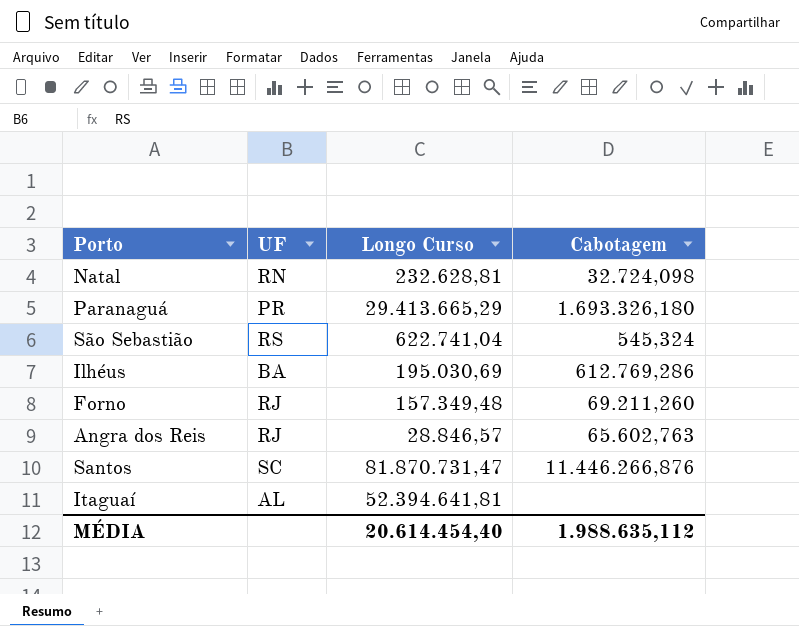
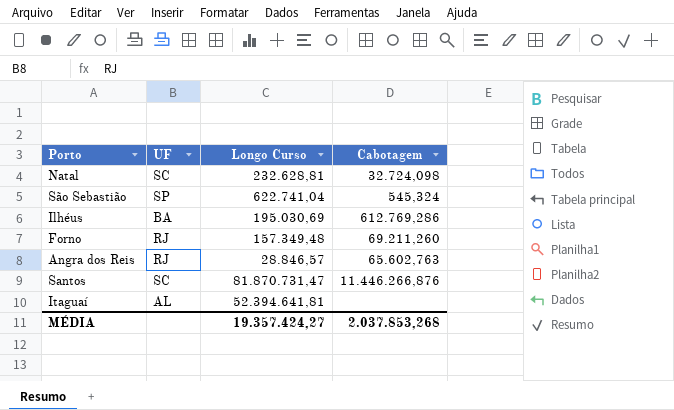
row Paranaguá: PR | 29.413.665,29 | 1.693.326,180 -> none
Natal | UF: RN -> SC
São Sebastião | UF: RS -> SP
MÉDIA | Longo Curso: 20.614.454,40 -> 19.357.424,27
MÉDIA | Cabotagem: 1.988.635,112 -> 2.037.853,268

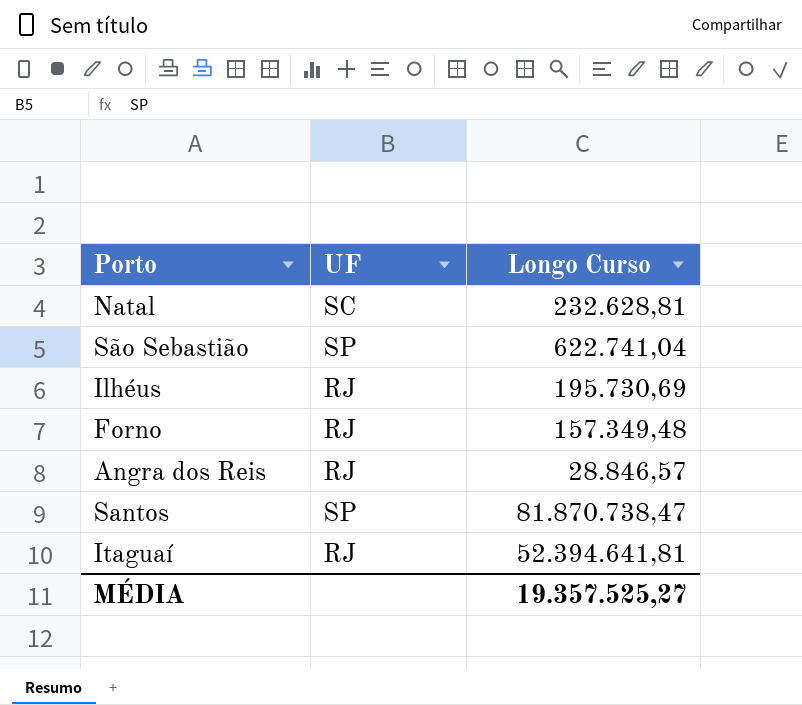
column Cabotagem | position: 4 -> none
Ilhéus | UF: BA -> RJ
Ilhéus | Longo Curso: 195.030,69 -> 195.730,69
Santos | UF: SC -> SP
Santos | Longo Curso: 81.870.731,47 -> 81.870.738,47
Itaguaí | UF: AL -> RJ
MÉDIA | Longo Curso: 19.357.424,27 -> 19.357.525,27

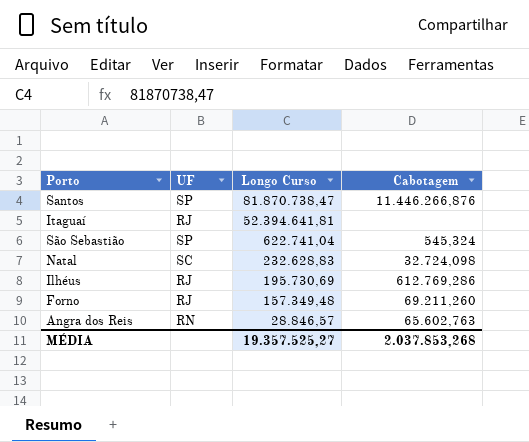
row order: none -> Longo Curso descending
column Cabotagem | position: none -> 4
Natal | Longo Curso: 232.628,81 -> 232.628,83
Angra dos Reis | UF: RJ -> RN

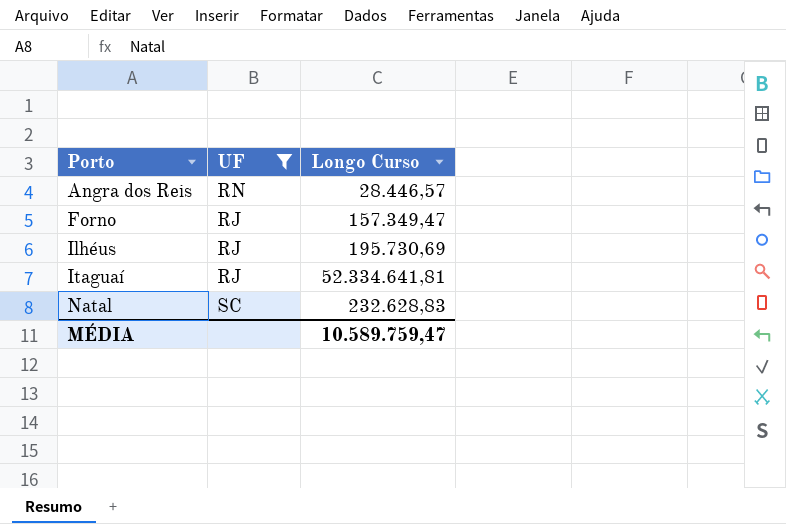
filter: none -> UF != SP
row order: Longo Curso descending -> Porto ascending
column Cabotagem | position: 4 -> none
Angra dos Reis | Longo Curso: 28.846,57 -> 28.446,57
Forno | Longo Curso: 157.349,48 -> 157.349,47
Itaguaí | Longo Curso: 52.394.641,81 -> 52.334.641,81
MÉDIA | Longo Curso: 19.357.525,27 -> 10.589.759,47

